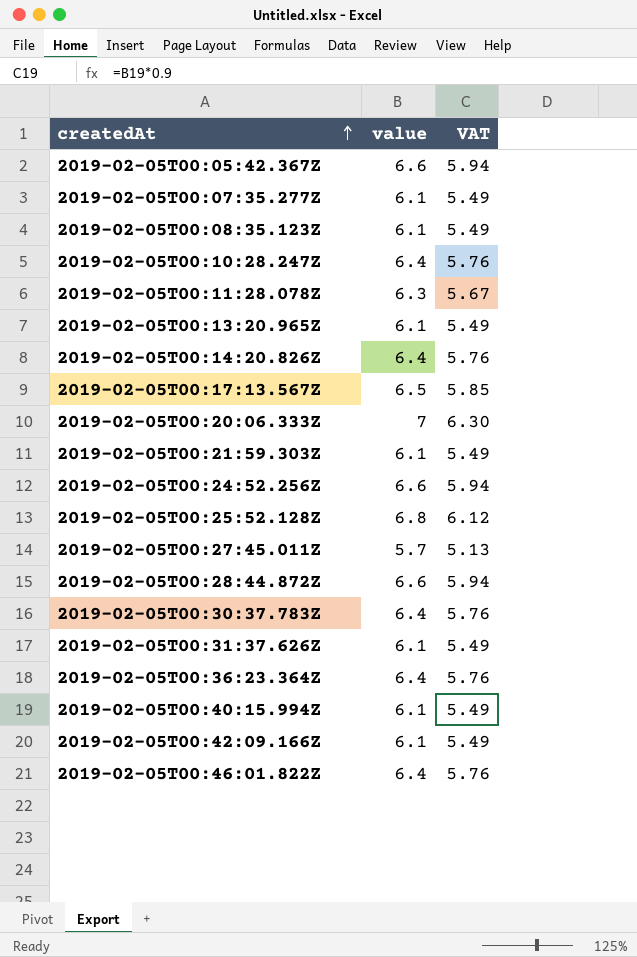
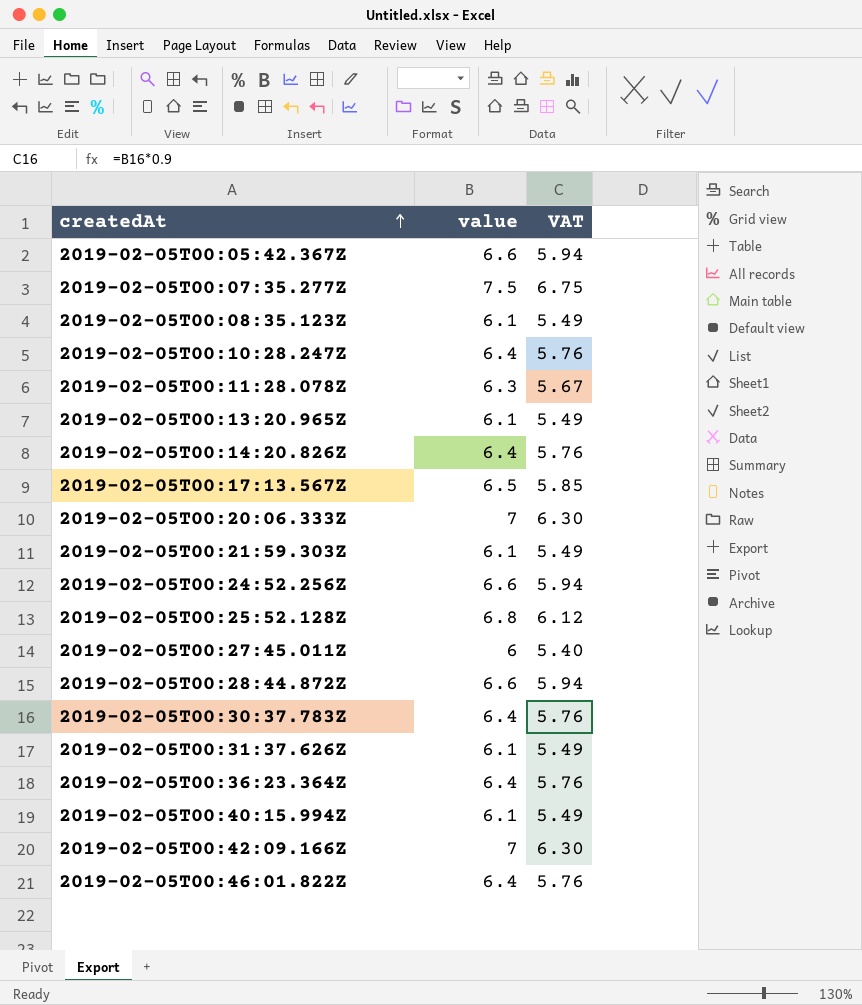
2019-02-05T00:07:35.277Z | value: 6.1 -> 7.5
2019-02-05T00:07:35.277Z | VAT: 5.49 -> 6.75
2019-02-05T00:27:45.011Z | value: 5.7 -> 6
2019-02-05T00:27:45.011Z | VAT: 5.13 -> 5.40
2019-02-05T00:42:09.166Z | value: 6.1 -> 7
2019-02-05T00:42:09.166Z | VAT: 5.49 -> 6.30

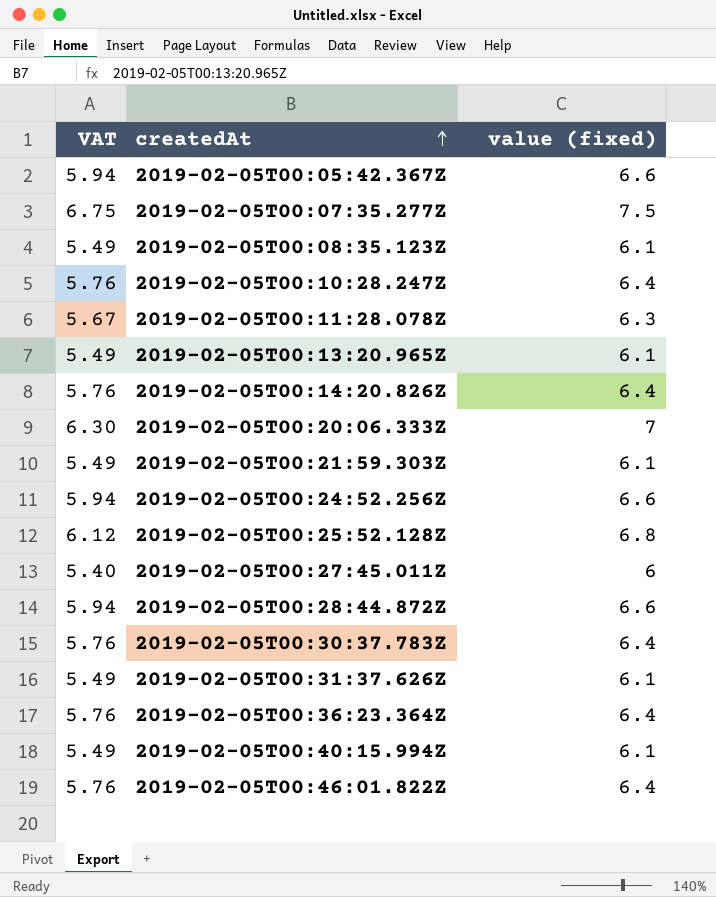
column VAT | position: 3 -> 1
column name: value -> value (fixed)
row 2019-02-05T00:17:13.567Z: 6.5 | 5.85 -> none
row 2019-02-05T00:42:09.166Z: 7 | 6.30 -> none

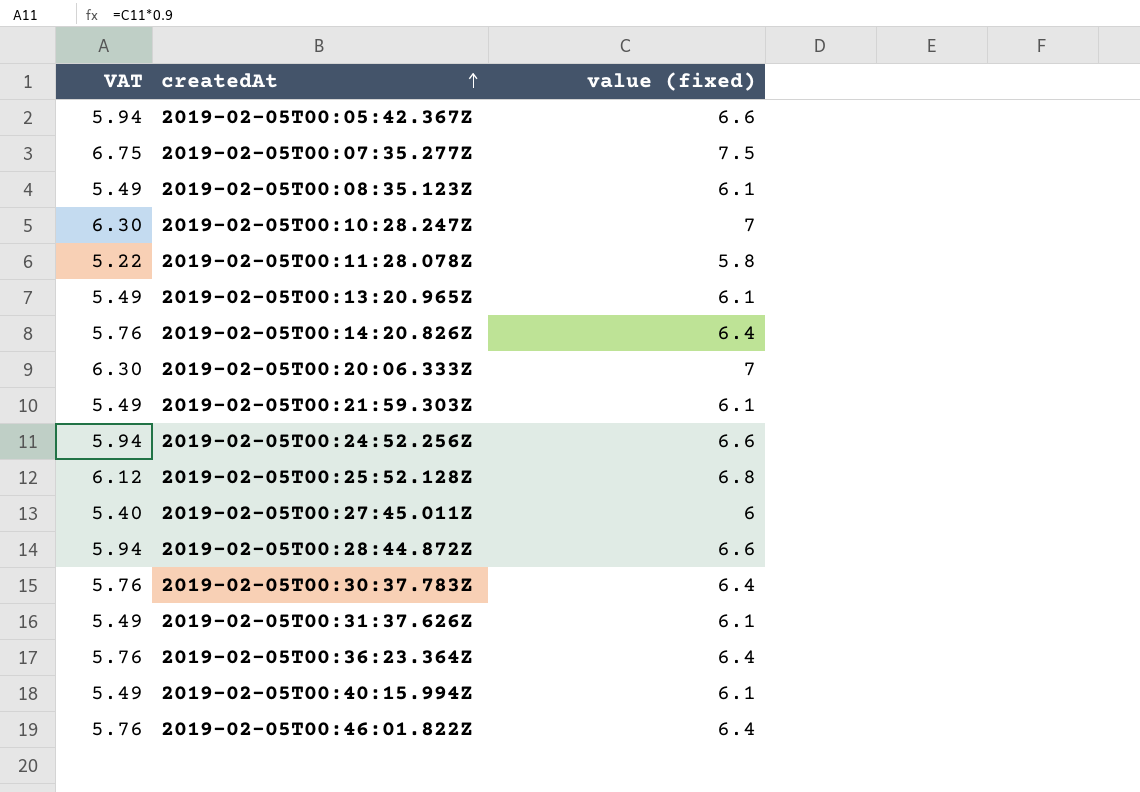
2019-02-05T00:10:28.247Z | VAT: 5.76 -> 6.30
2019-02-05T00:10:28.247Z | value (fixed): 6.4 -> 7
2019-02-05T00:11:28.078Z | VAT: 5.67 -> 5.22
2019-02-05T00:11:28.078Z | value (fixed): 6.3 -> 5.8

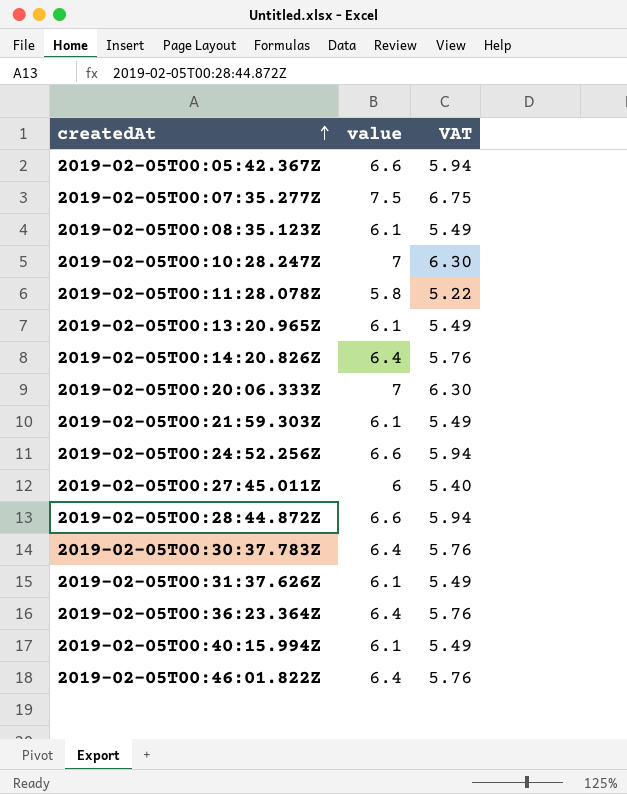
column name: value (fixed) -> value
column VAT | position: 1 -> 3
row 2019-02-05T00:25:52.128Z: 6.12 | 6.8 -> none

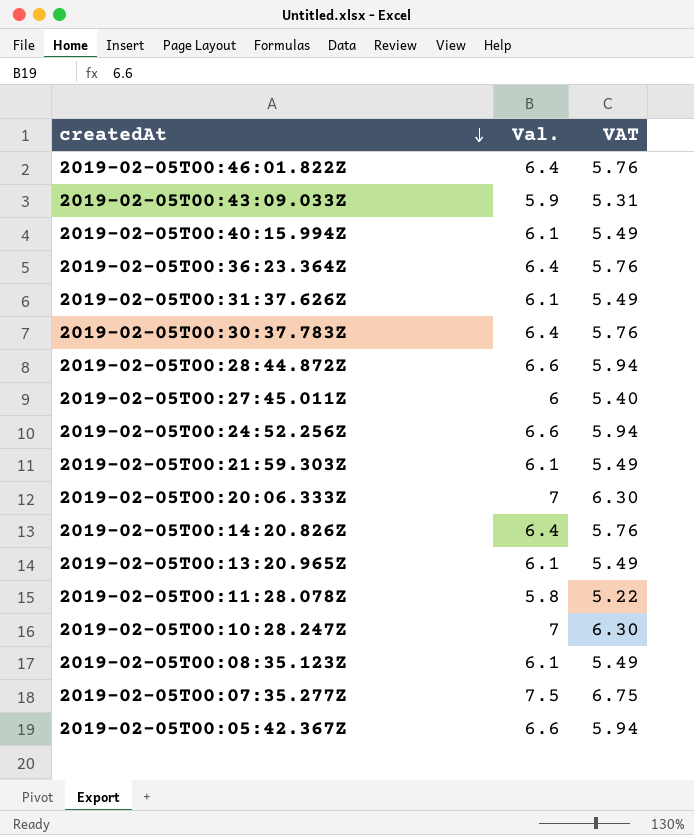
row order: createdAt ascending -> createdAt descending
column name: value -> Val.
row 2019-02-05T00:43:09.033Z: none -> 5.9 | 5.31

